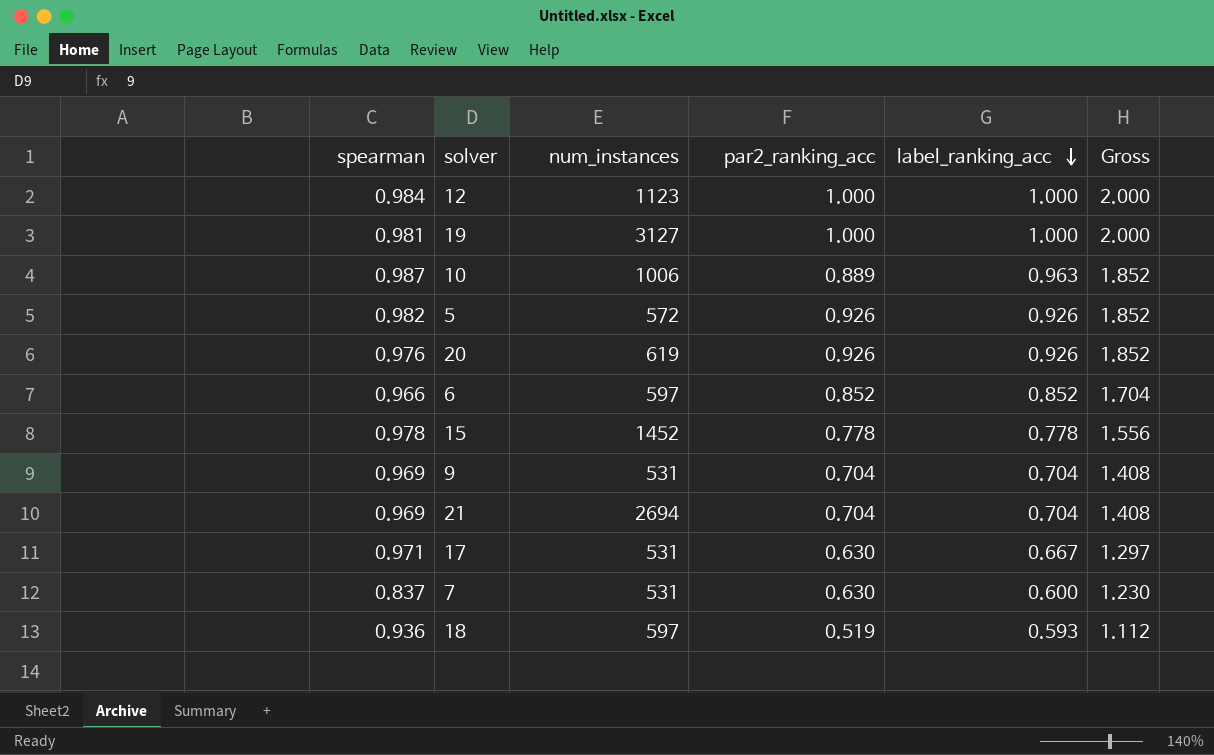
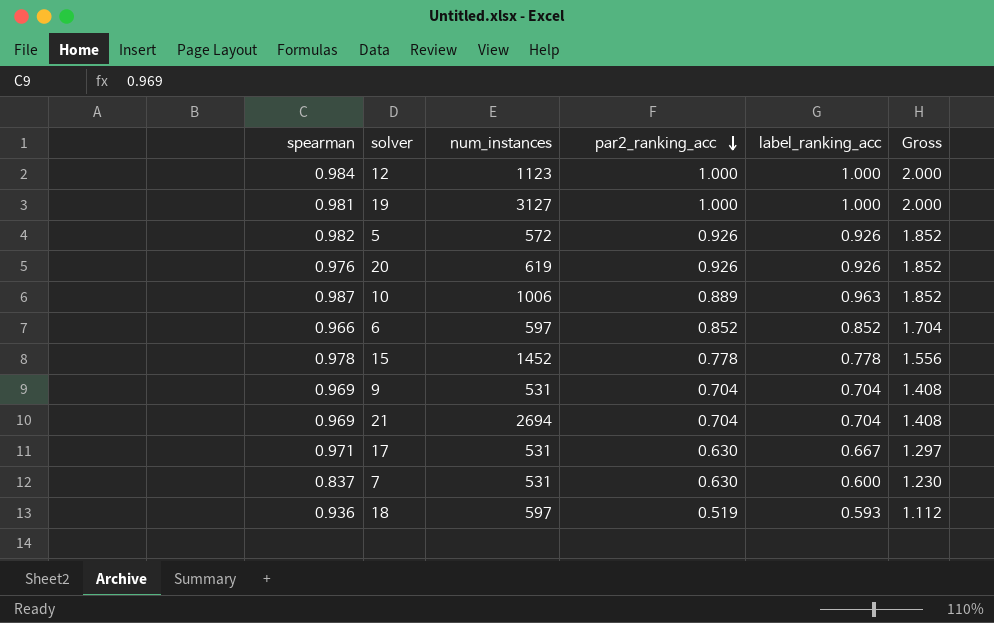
row order: label_ranking_acc descending -> par2_ranking_acc descending

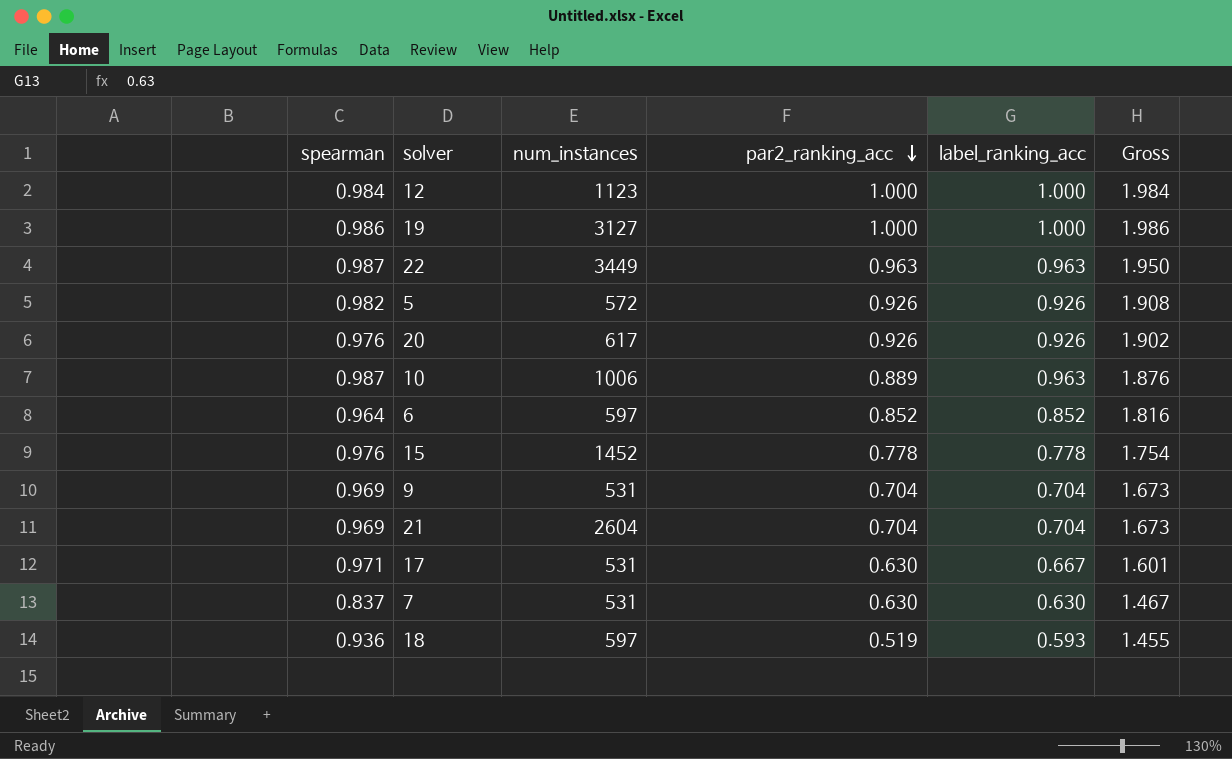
column Gross | formula: [par2_ranking_acc] + [label_ranking_acc] -> [spearman] + [par2_ranking_acc]
19 | spearman: 0.981 -> 0.986
row 22: none -> 0.987 | 3449 | 0.963 | 0.963 | 1.950
20 | num_instances: 619 -> 617
6 | spearman: 0.966 -> 0.964
15 | spearman: 0.978 -> 0.976
21 | num_instances: 2694 -> 2604
7 | label_ranking_acc: 0.600 -> 0.630

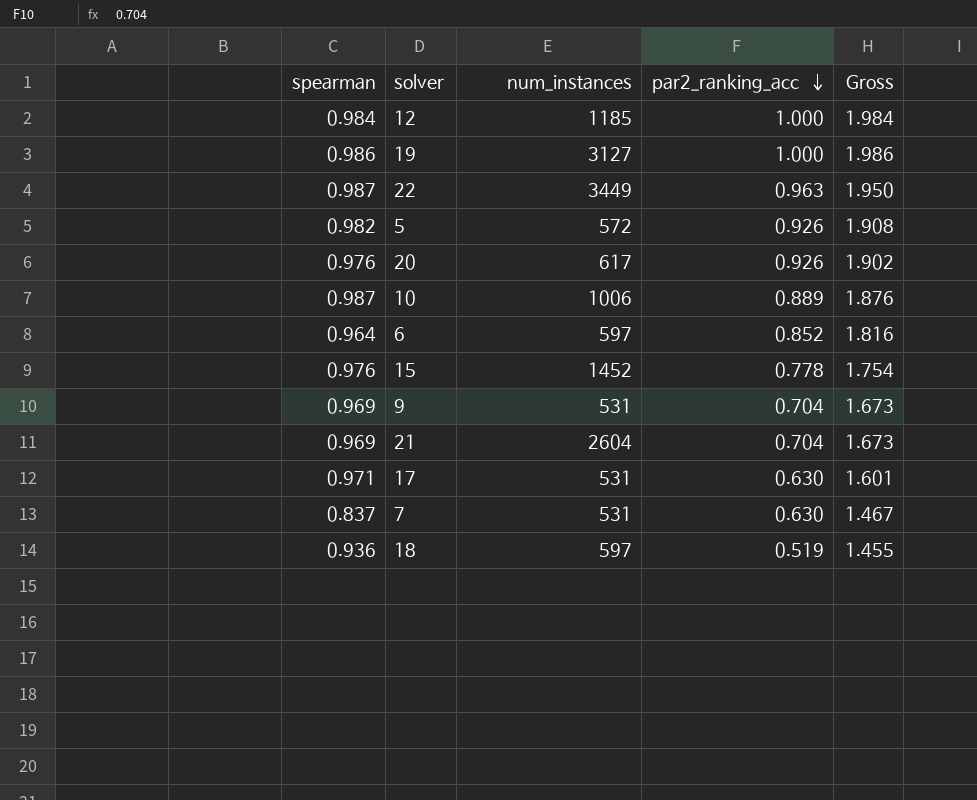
column label_ranking_acc | position: 5 -> none
12 | num_instances: 1123 -> 1185

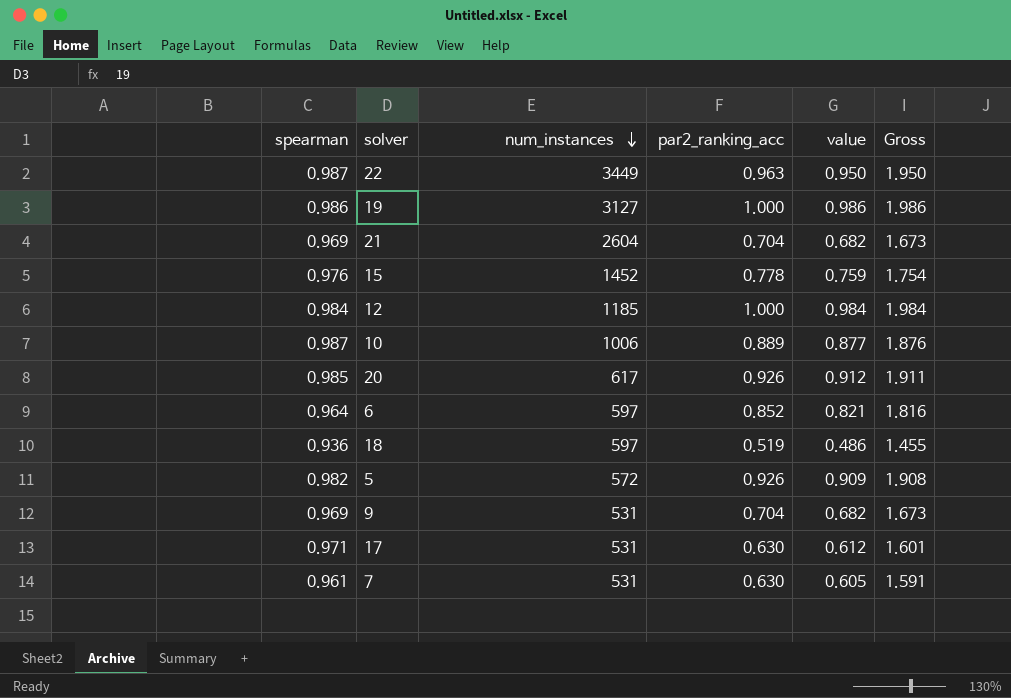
row order: par2_ranking_acc descending -> num_instances descending
column value | formula: none -> [spearman] * [par2_ranking_acc]
20 | spearman: 0.976 -> 0.985
20 | Gross: 1.902 -> 1.911
7 | spearman: 0.837 -> 0.961
7 | Gross: 1.467 -> 1.591

